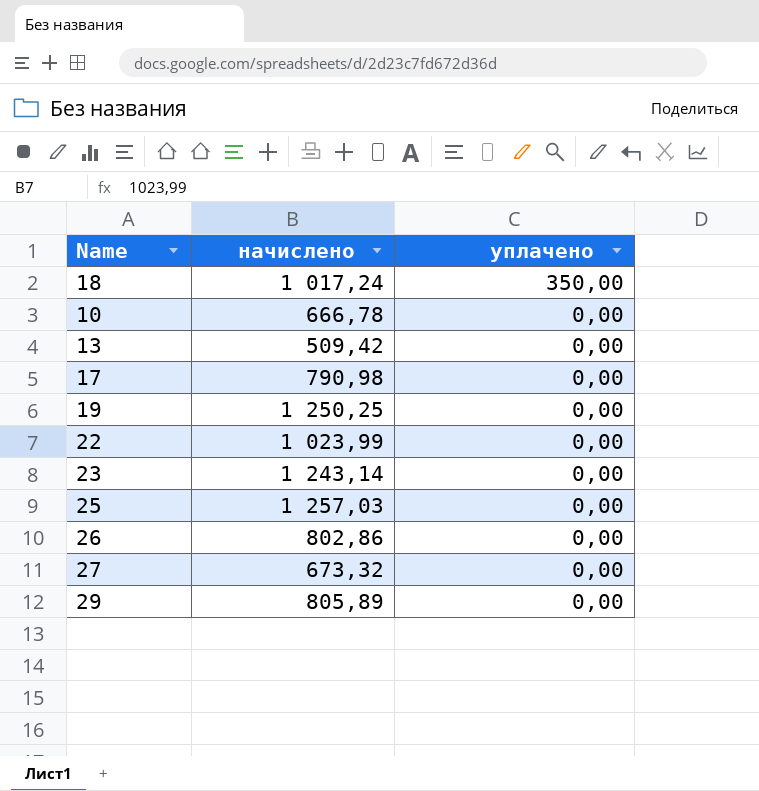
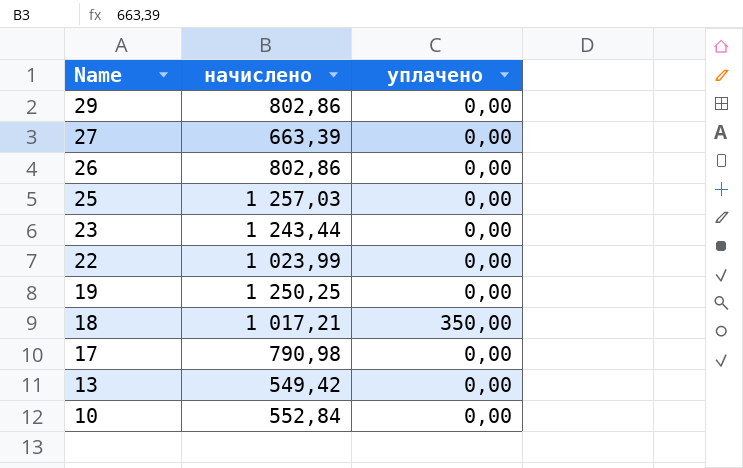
row order: уплачено descending -> Name descending
29 | начислено: 805,89 -> 802,86
27 | начислено: 673,32 -> 663,39
23 | начислено: 1 243,14 -> 1 243,44
18 | начислено: 1 017,24 -> 1 017,21
13 | начислено: 509,42 -> 549,42
10 | начислено: 666,78 -> 552,84

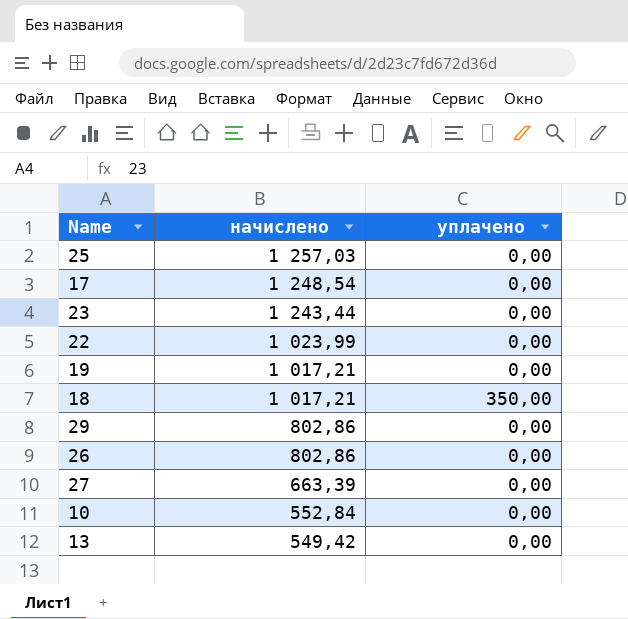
row order: Name descending -> начислено descending
17 | начислено: 790,98 -> 1 248,54
19 | начислено: 1 250,25 -> 1 017,21

